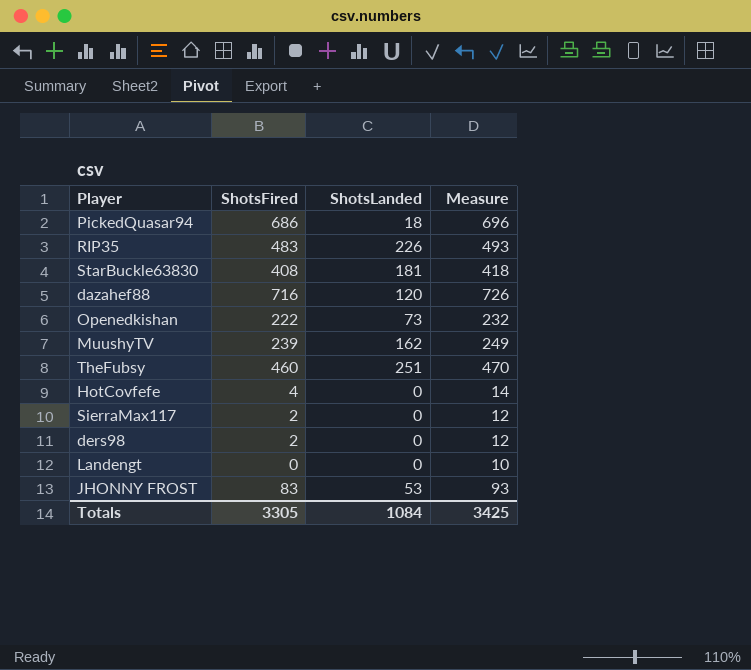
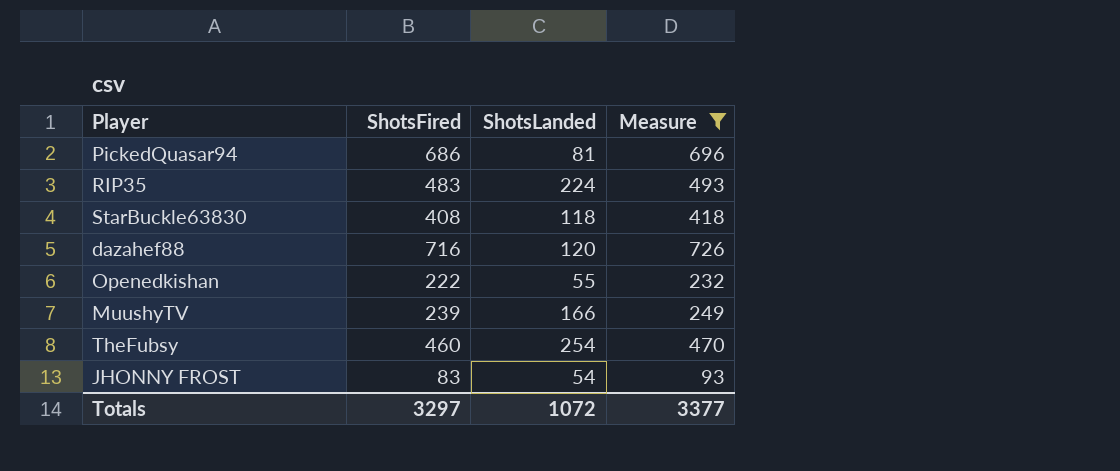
filter: none -> Measure >= 93
PickedQuasar94 | ShotsLanded: 18 -> 81
RIP35 | ShotsLanded: 226 -> 224
StarBuckle63830 | ShotsLanded: 181 -> 118
Openedkishan | ShotsLanded: 73 -> 55
MuushyTV | ShotsLanded: 162 -> 166
TheFubsy | ShotsLanded: 251 -> 254
JHONNY FROST | ShotsLanded: 53 -> 54
Totals | ShotsFired: 3305 -> 3297
Totals | ShotsLanded: 1084 -> 1072
Totals | Measure: 3425 -> 3377

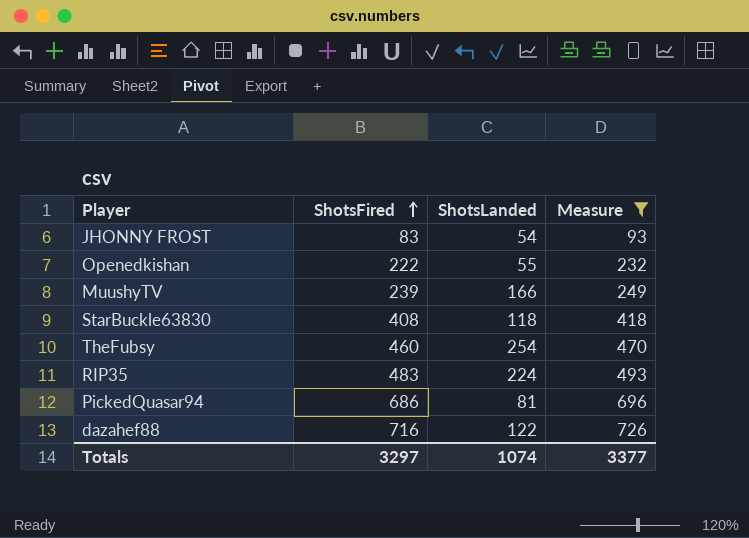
row order: none -> ShotsFired ascending
dazahef88 | ShotsLanded: 120 -> 122
Totals | ShotsLanded: 1072 -> 1074

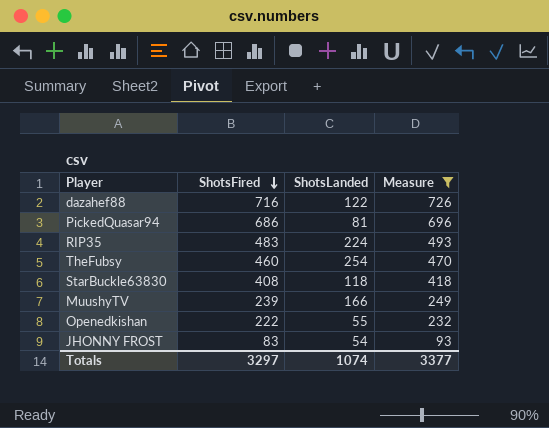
row order: ShotsFired ascending -> ShotsFired descending

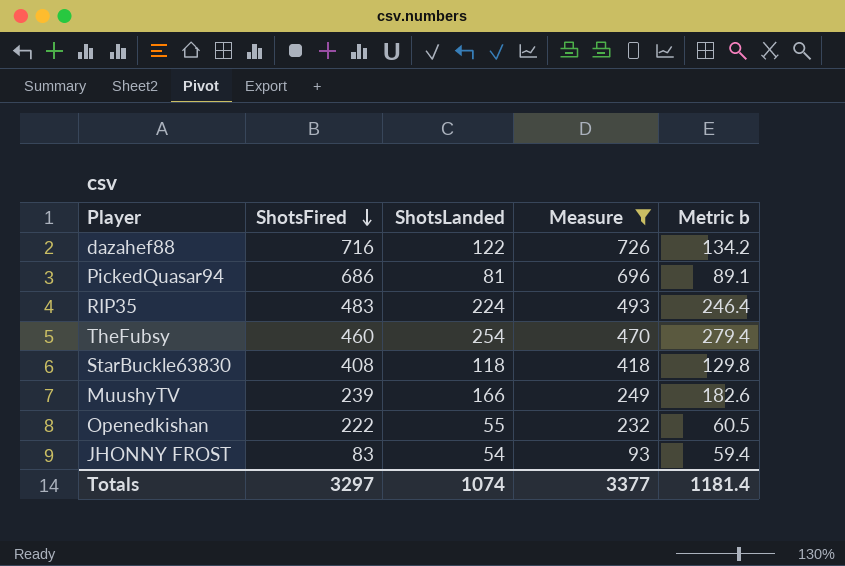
column Metric b | formula: none -> [ShotsLanded] * 1.1

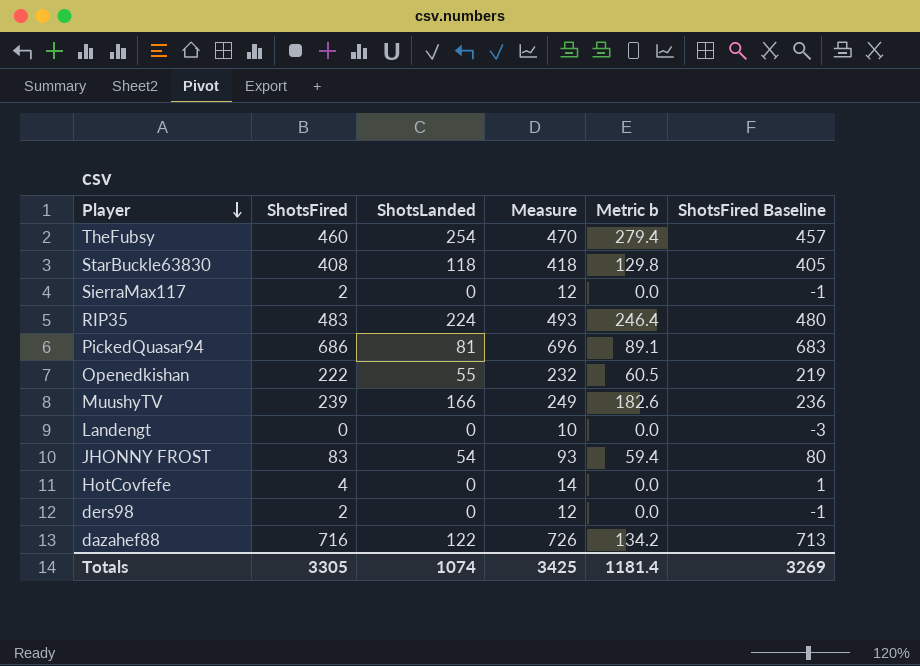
filter: Measure >= 93 -> none
row order: ShotsFired descending -> Player descending
column ShotsFired Baseline | formula: none -> [ShotsFired] - 3
Totals | ShotsFired: 3297 -> 3305
Totals | Measure: 3377 -> 3425

